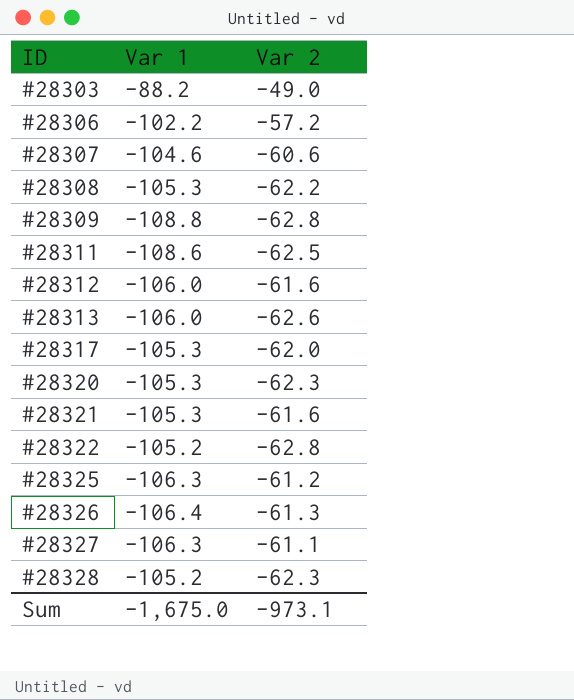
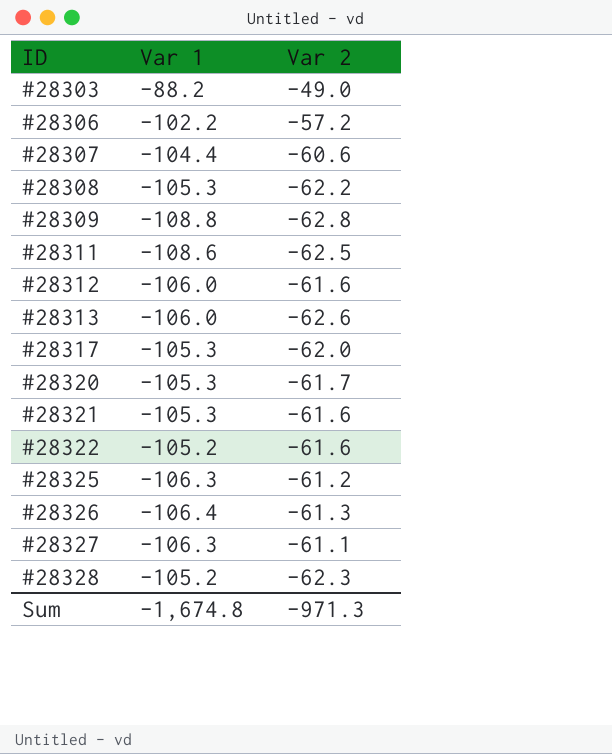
#28307 | Var 1: -104.6 -> -104.4
#28320 | Var 2: -62.3 -> -61.7
#28322 | Var 2: -62.8 -> -61.6
Sum | Var 1: -1,675.0 -> -1,674.8
Sum | Var 2: -973.1 -> -971.3

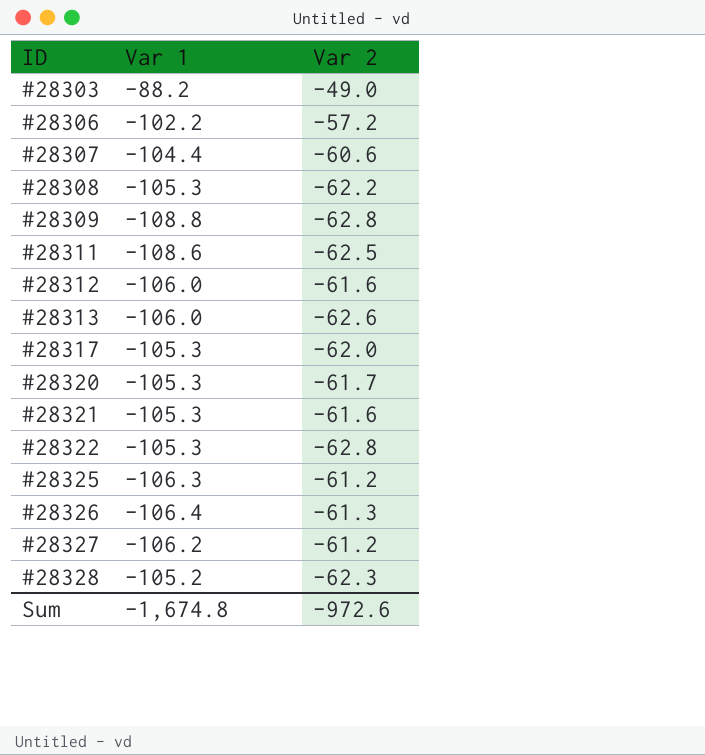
#28322 | Var 1: -105.2 -> -105.3
#28322 | Var 2: -61.6 -> -62.8
#28327 | Var 1: -106.3 -> -106.2
#28327 | Var 2: -61.1 -> -61.2
Sum | Var 2: -971.3 -> -972.6

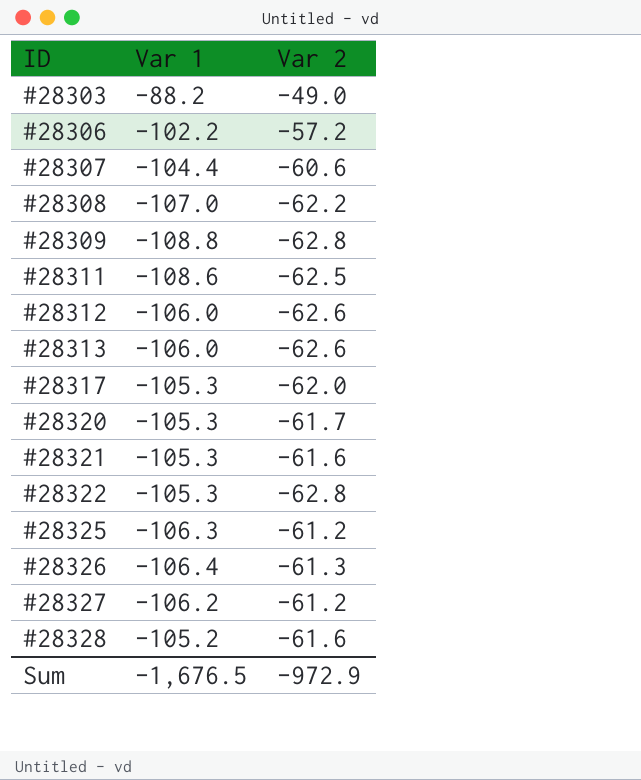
#28308 | Var 1: -105.3 -> -107.0
#28312 | Var 2: -61.6 -> -62.6
#28328 | Var 2: -62.3 -> -61.6
Sum | Var 1: -1,674.8 -> -1,676.5
Sum | Var 2: -972.6 -> -972.9

